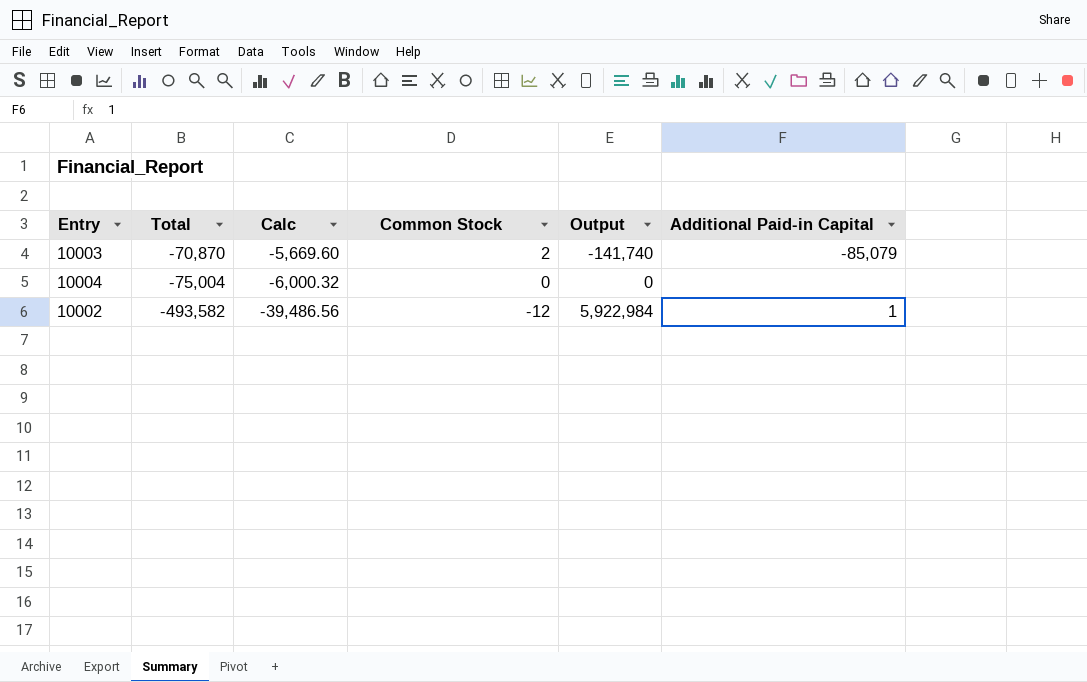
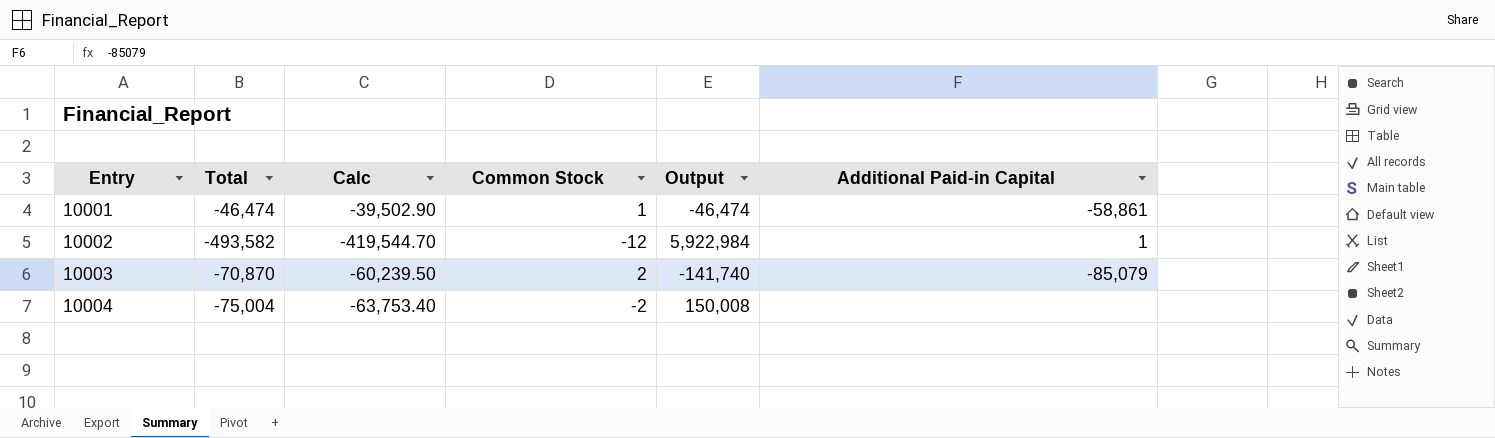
row order: Total descending -> Entry ascending
column Calc | formula: [Total] * 0.08 -> [Total] * 0.85
row 10001: none -> -46,474 | -39,502.90 | 1 | -46,474 | -58,861
10004 | Common Stock: 0 -> -2
10004 | Output: 0 -> 150,008

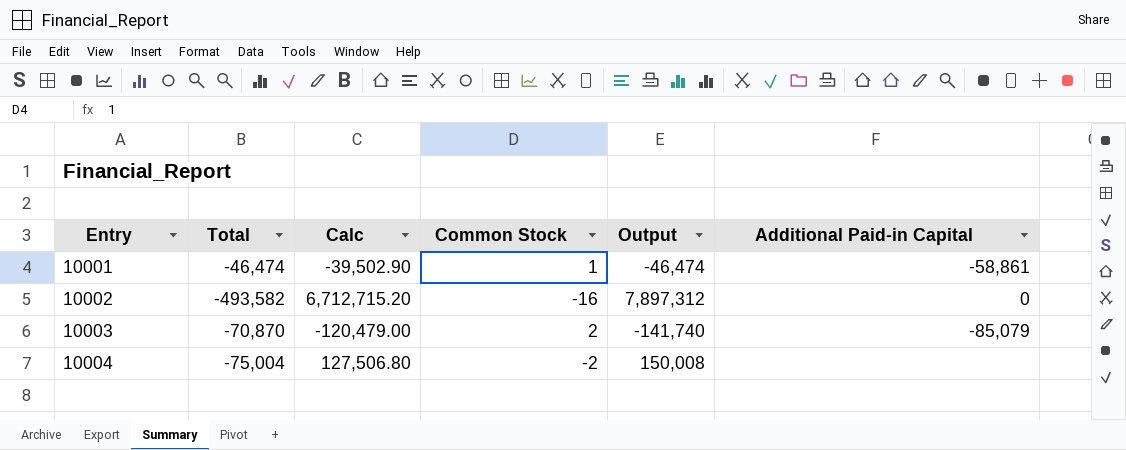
column Calc | formula: [Total] * 0.85 -> [Output] * 0.85
10002 | Common Stock: -12 -> -16
10002 | Output: 5,922,984 -> 7,897,312
10002 | Additional Paid-in Capital: 1 -> 0

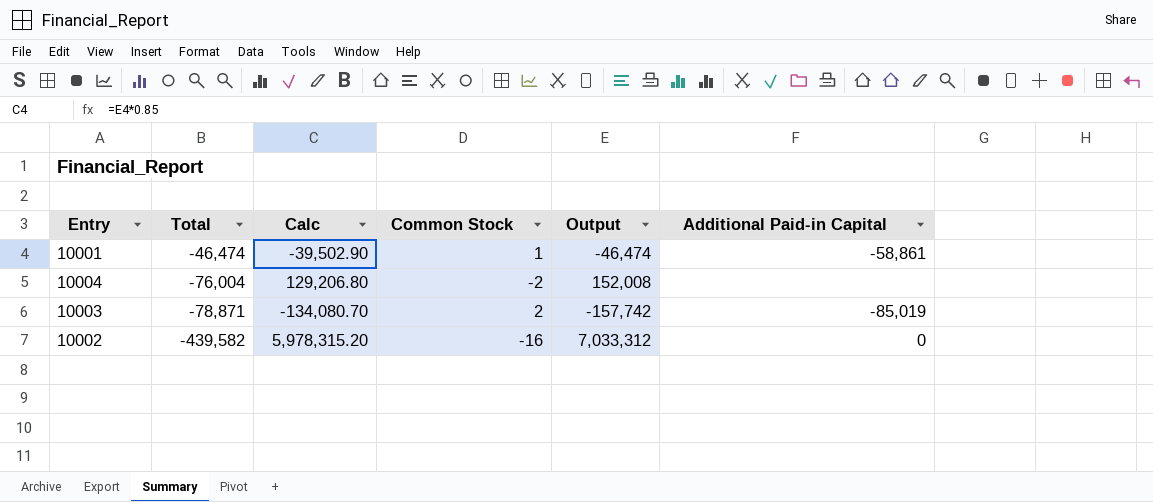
row order: Entry ascending -> Total descending
10004 | Total: -75,004 -> -76,004
10004 | Calc: 127,506.80 -> 129,206.80
10004 | Output: 150,008 -> 152,008
10003 | Total: -70,870 -> -78,871
10003 | Calc: -120,479.00 -> -134,080.70
10003 | Output: -141,740 -> -157,742
10003 | Additional Paid-in Capital: -85,079 -> -85,019
10002 | Total: -493,582 -> -439,582
10002 | Calc: 6,712,715.20 -> 5,978,315.20
10002 | Output: 7,897,312 -> 7,033,312

